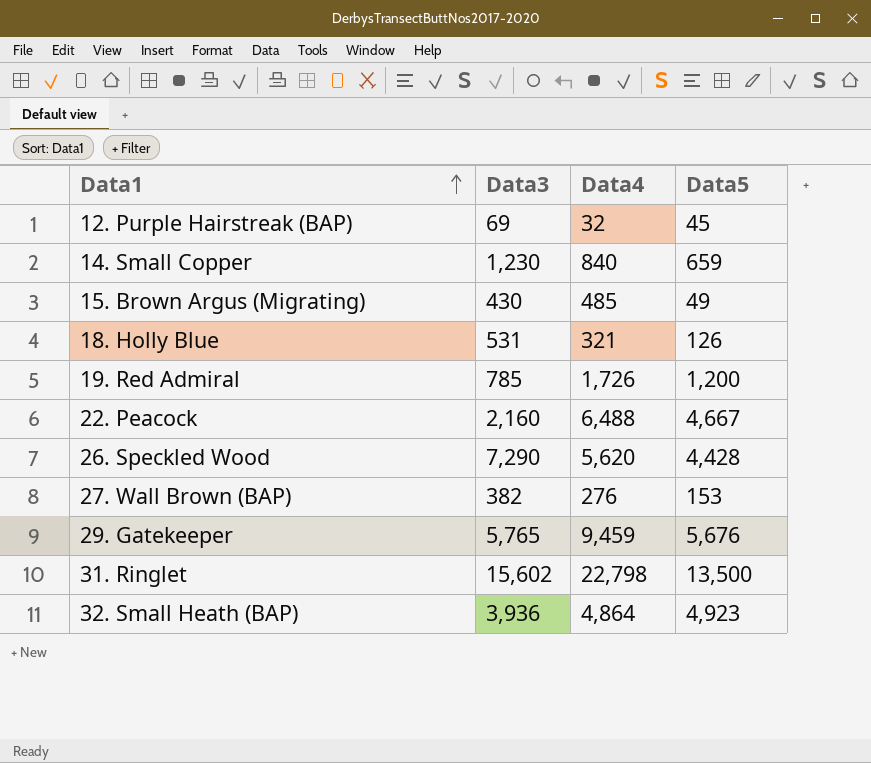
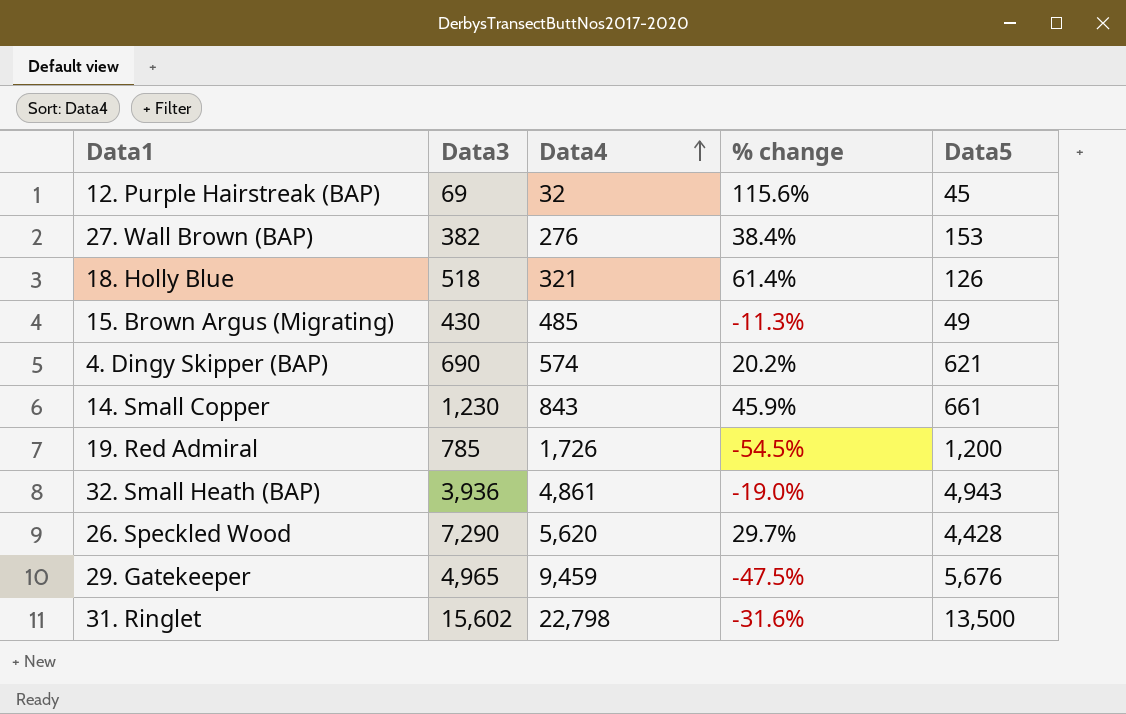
row order: Data1 ascending -> Data4 ascending
column % change | formula: none -> ([Data3] - [Data4]) / [Data4]
row 22. Peacock: 2,160 | 6,488 | 4,667 -> none
18. Holly Blue | Data3: 531 -> 518
row 4. Dingy Skipper (BAP): none -> 690 | 574 | 20.2% | 621
14. Small Copper | Data4: 840 -> 843
14. Small Copper | Data5: 659 -> 661
32. Small Heath (BAP) | Data4: 4,864 -> 4,861
32. Small Heath (BAP) | Data5: 4,923 -> 4,943
29. Gatekeeper | Data3: 5,765 -> 4,965

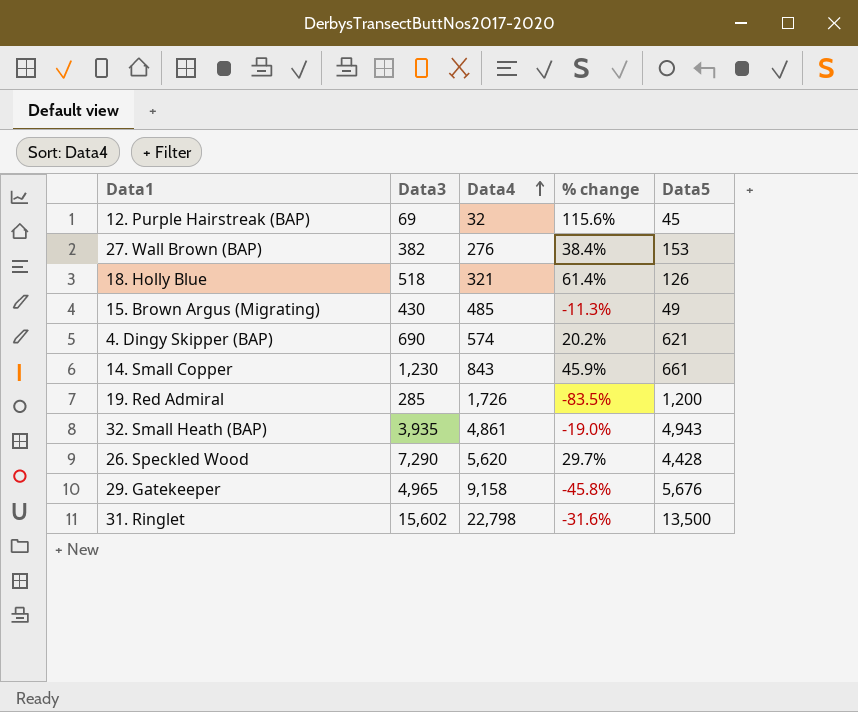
19. Red Admiral | Data3: 785 -> 285
19. Red Admiral | % change: -54.5% -> -83.5%
32. Small Heath (BAP) | Data3: 3,936 -> 3,935
29. Gatekeeper | Data4: 9,459 -> 9,158
29. Gatekeeper | % change: -47.5% -> -45.8%

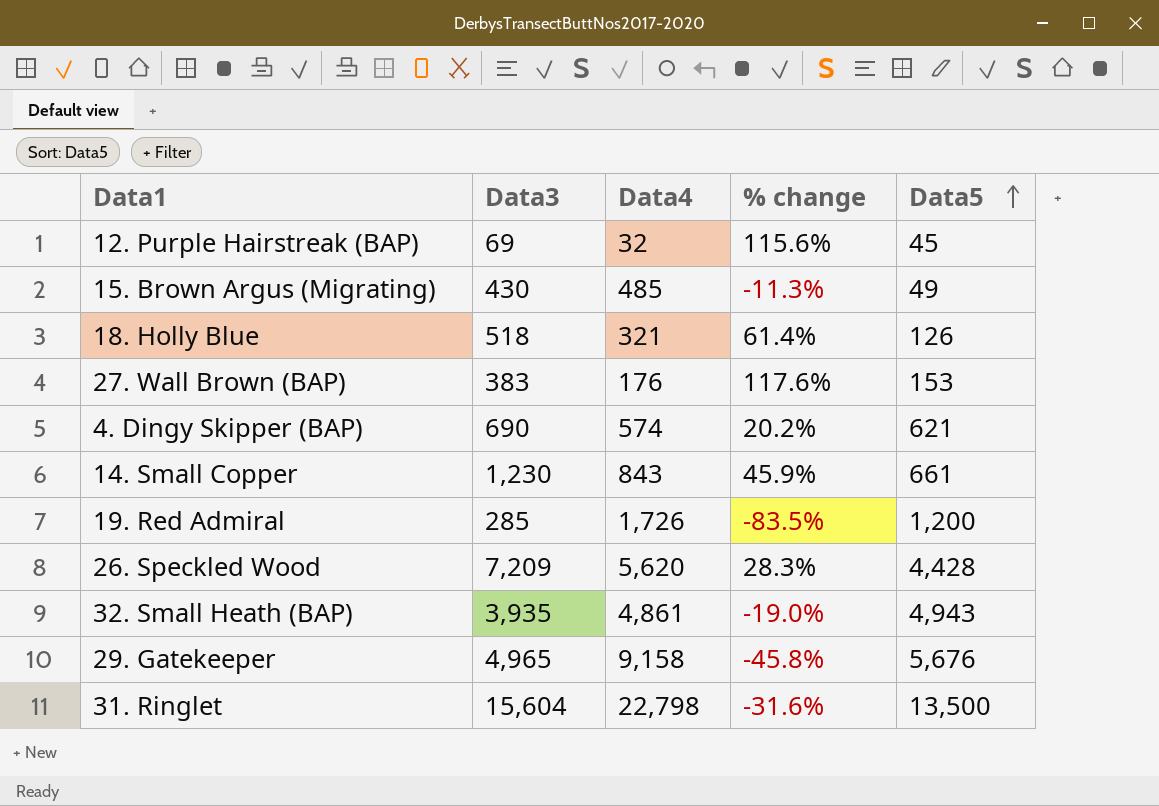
row order: Data4 ascending -> Data5 ascending
27. Wall Brown (BAP) | Data3: 382 -> 383
27. Wall Brown (BAP) | Data4: 276 -> 176
27. Wall Brown (BAP) | % change: 38.4% -> 117.6%
26. Speckled Wood | Data3: 7,290 -> 7,209
26. Speckled Wood | % change: 29.7% -> 28.3%
31. Ringlet | Data3: 15,602 -> 15,604

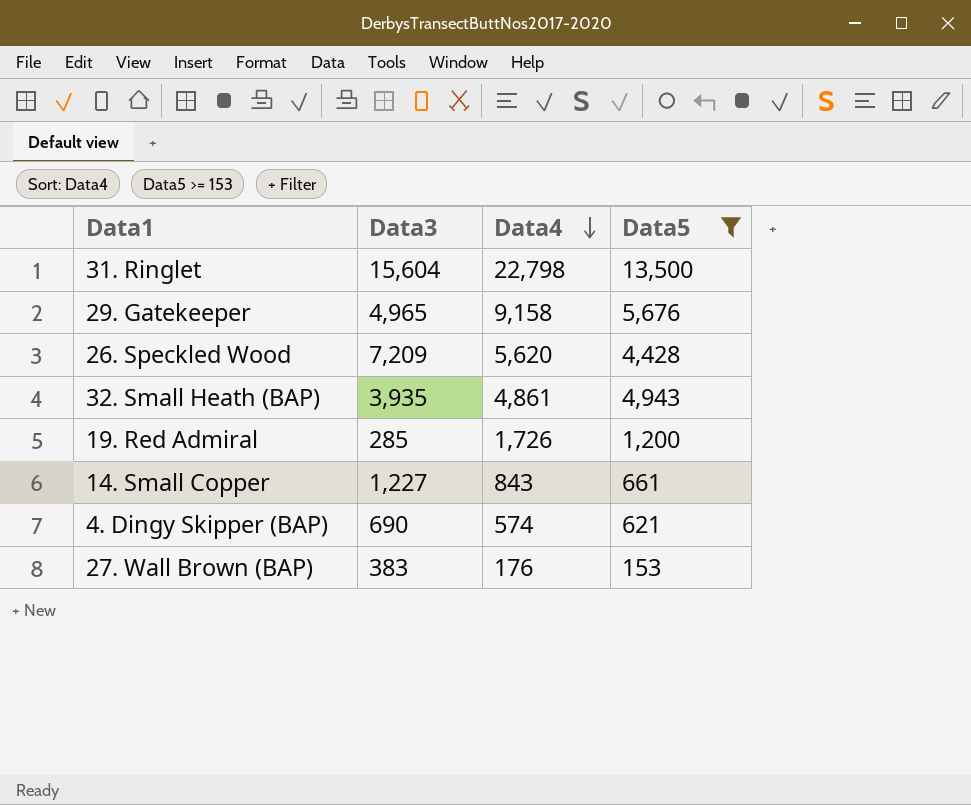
filter: none -> Data5 >= 153
row order: Data5 ascending -> Data4 descending
column % change | formula: ([Data3] - [Data4]) / [Data4] -> none
14. Small Copper | Data3: 1,230 -> 1,227

